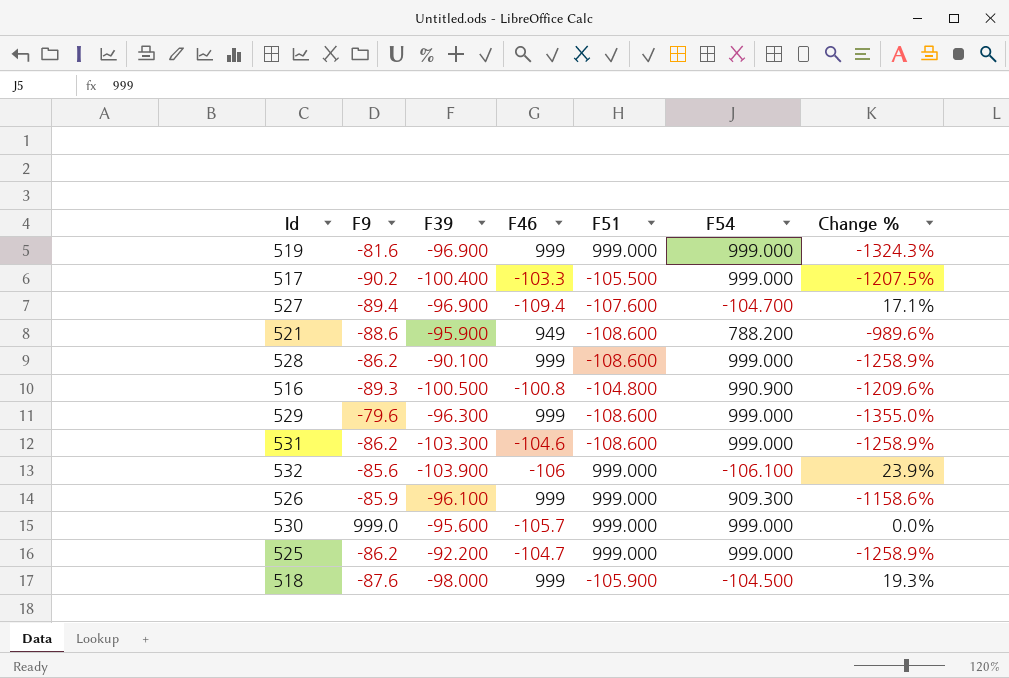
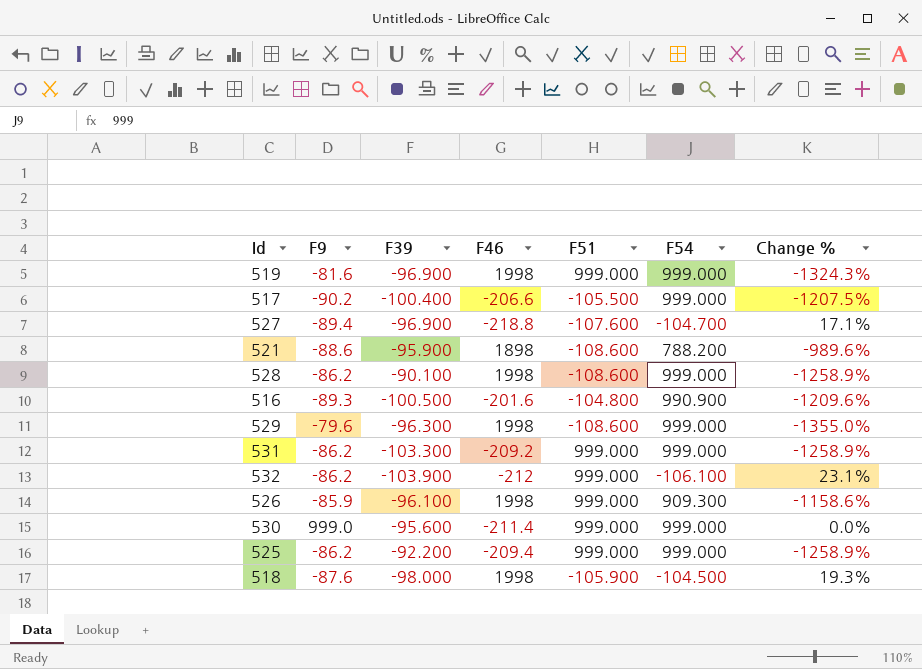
519 | F46: 999 -> 1998
517 | F46: -103.3 -> -206.6
527 | F46: -109.4 -> -218.8
521 | F46: 949 -> 1898
528 | F46: 999 -> 1998
516 | F46: -100.8 -> -201.6
529 | F46: 999 -> 1998
531 | F46: -104.6 -> -209.2
531 | F51: -108.600 -> 999.000
532 | F9: -85.6 -> -86.2
532 | F46: -106 -> -212
532 | Change %: 23.9% -> 23.1%
526 | F46: 999 -> 1998
530 | F46: -105.7 -> -211.4
525 | F46: -104.7 -> -209.4
518 | F46: 999 -> 1998

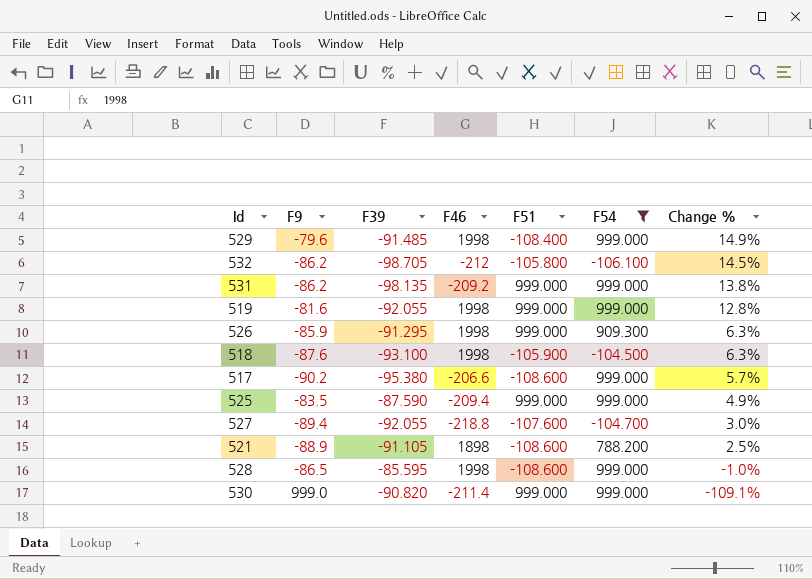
filter: none -> F54 != 990.900
row order: none -> Change % descending
column Change % | formula: ([F54] - [F9]) / [F9] -> ([F39] - [F9]) / [F9]
529 | F39: -96.300 -> -91.485
529 | F51: -108.600 -> -108.400
532 | F39: -103.900 -> -98.705
532 | F51: 999.000 -> -105.800
531 | F39: -103.300 -> -98.135
519 | F39: -96.900 -> -92.055
526 | F39: -96.100 -> -91.295
518 | F39: -98.000 -> -93.100
517 | F39: -100.400 -> -95.380
517 | F51: -105.500 -> -108.600
525 | F9: -86.2 -> -83.5
525 | F39: -92.200 -> -87.590
527 | F39: -96.900 -> -92.055
521 | F9: -88.6 -> -88.9
521 | F39: -95.900 -> -91.105
528 | F9: -86.2 -> -86.5
528 | F39: -90.100 -> -85.595
530 | F39: -95.600 -> -90.820

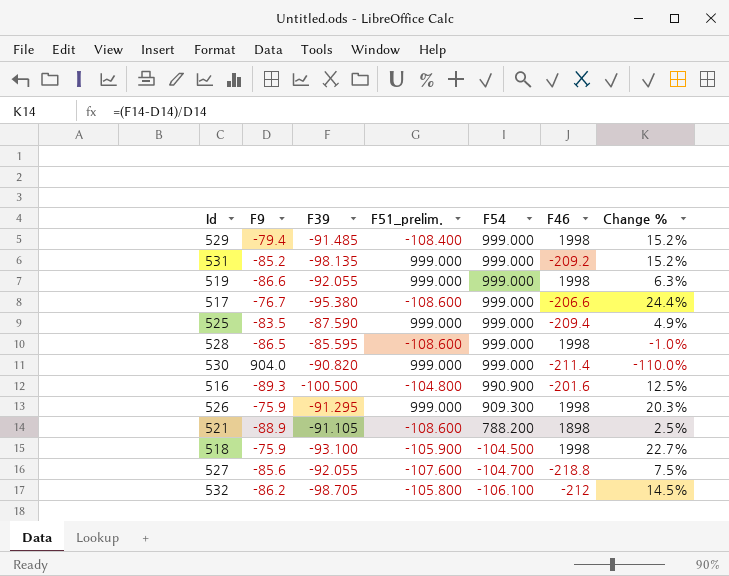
filter: F54 != 990.900 -> none
row order: Change % descending -> F54 descending
column name: F51 -> F51_prelim.
column F46 | position: 4 -> 6
529 | F9: -79.6 -> -79.4
529 | Change %: 14.9% -> 15.2%
531 | F9: -86.2 -> -85.2
531 | Change %: 13.8% -> 15.2%
519 | F9: -81.6 -> -86.6
519 | Change %: 12.8% -> 6.3%
517 | F9: -90.2 -> -76.7
517 | Change %: 5.7% -> 24.4%
530 | F9: 999.0 -> 904.0
530 | Change %: -109.1% -> -110.0%
526 | F9: -85.9 -> -75.9
526 | Change %: 6.3% -> 20.3%
518 | F9: -87.6 -> -75.9
518 | Change %: 6.3% -> 22.7%
527 | F9: -89.4 -> -85.6
527 | Change %: 3.0% -> 7.5%

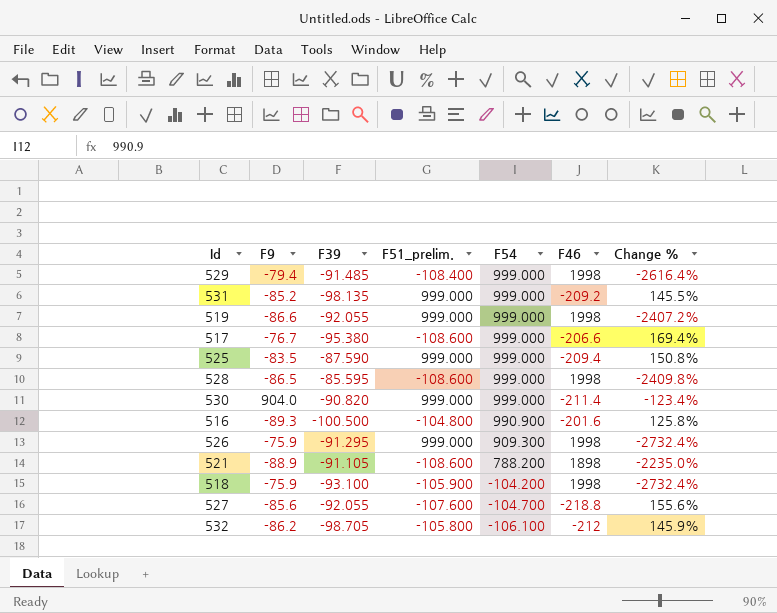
column Change % | formula: ([F39] - [F9]) / [F9] -> ([F46] - [F9]) / [F9]
518 | F54: -104.500 -> -104.200

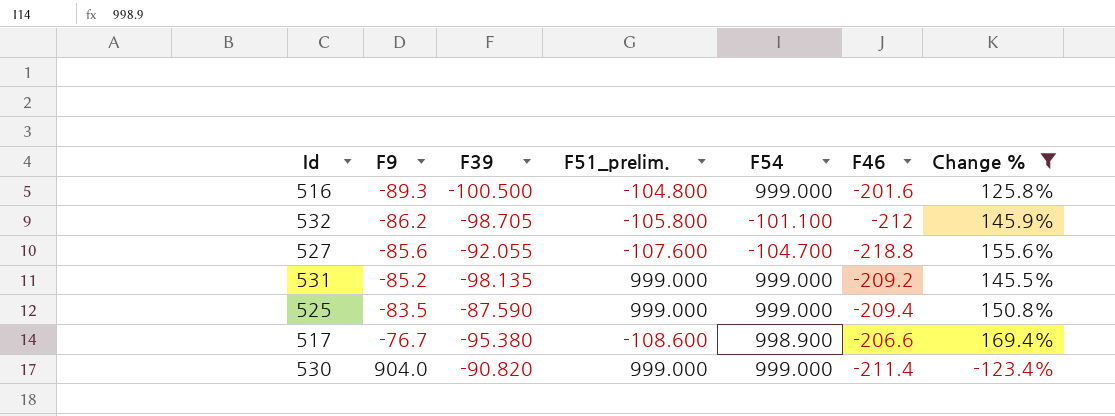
filter: none -> Change % >= -123.4%
row order: F54 descending -> F9 ascending
516 | F54: 990.900 -> 999.000
532 | F54: -106.100 -> -101.100
517 | F54: 999.000 -> 998.900

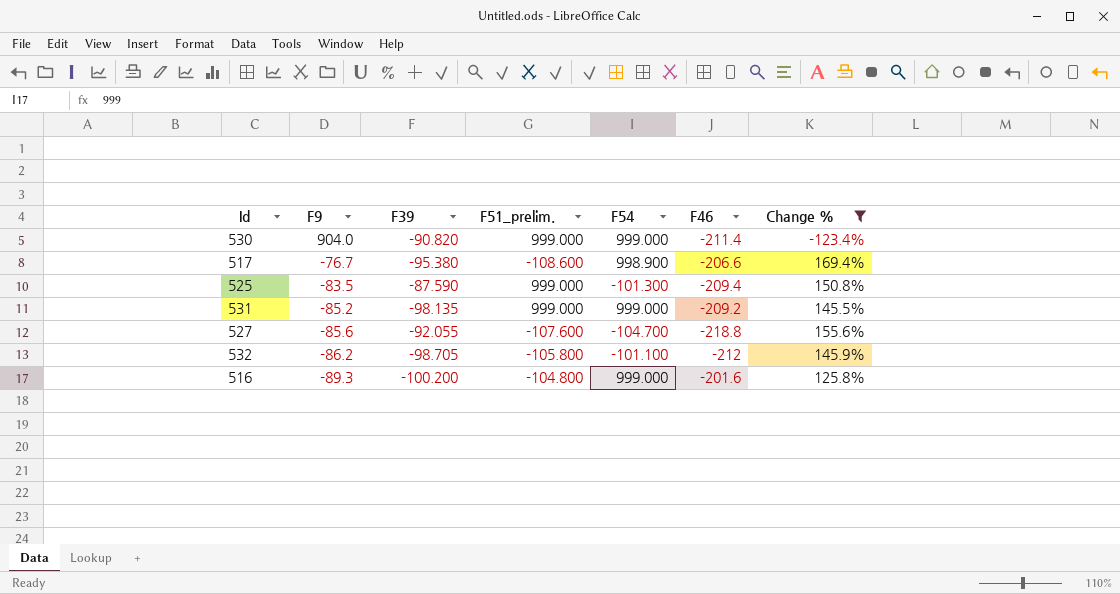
row order: F9 ascending -> F9 descending
525 | F54: 999.000 -> -101.300
516 | F39: -100.500 -> -100.200

